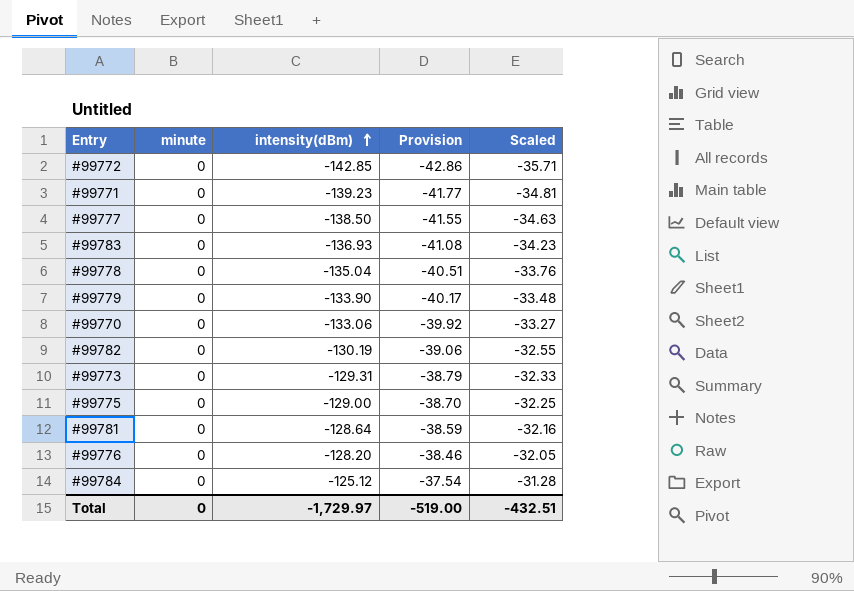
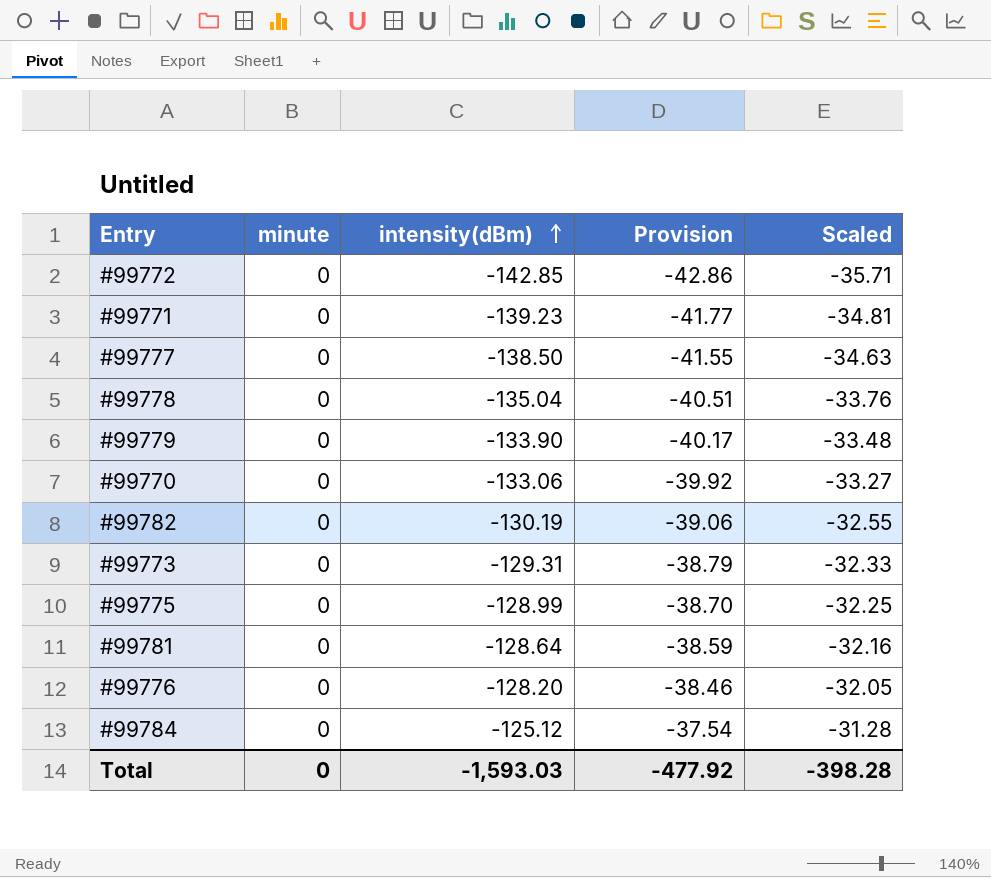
row #99783: 0 | -136.93 | -41.08 | -34.23 -> none
#99775 | intensity(dBm): -129.00 -> -128.99
Total | intensity(dBm): -1,729.97 -> -1,593.03
Total | Provision: -519.00 -> -477.92
Total | Scaled: -432.51 -> -398.28

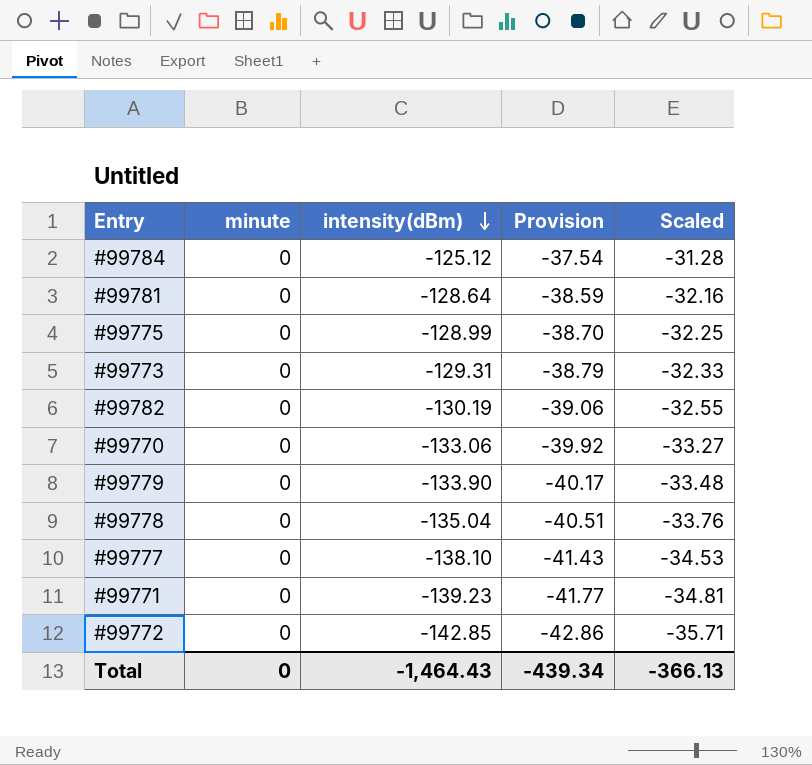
row order: intensity(dBm) ascending -> intensity(dBm) descending
row #99776: 0 | -128.20 | -38.46 | -32.05 -> none
#99777 | intensity(dBm): -138.50 -> -138.10
#99777 | Provision: -41.55 -> -41.43
#99777 | Scaled: -34.63 -> -34.53
Total | intensity(dBm): -1,593.03 -> -1,464.43
Total | Provision: -477.92 -> -439.34
Total | Scaled: -398.28 -> -366.13

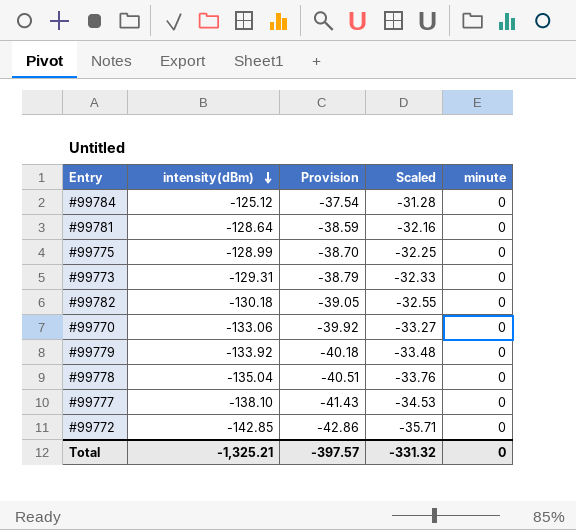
column minute | position: 2 -> 5
row #99771: 0 | -139.23 | -41.77 | -34.81 -> none
#99782 | intensity(dBm): -130.19 -> -130.18
#99782 | Provision: -39.06 -> -39.05
#99779 | intensity(dBm): -133.90 -> -133.92
#99779 | Provision: -40.17 -> -40.18
Total | intensity(dBm): -1,464.43 -> -1,325.21
Total | Provision: -439.34 -> -397.57
Total | Scaled: -366.13 -> -331.32

